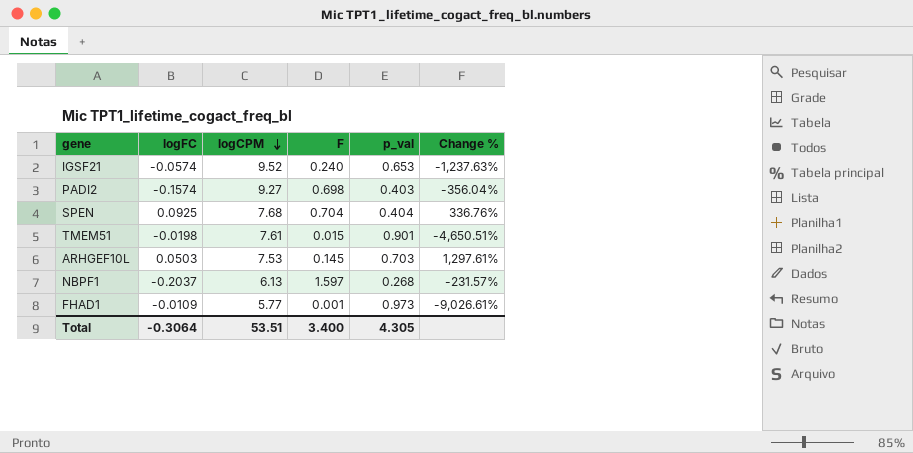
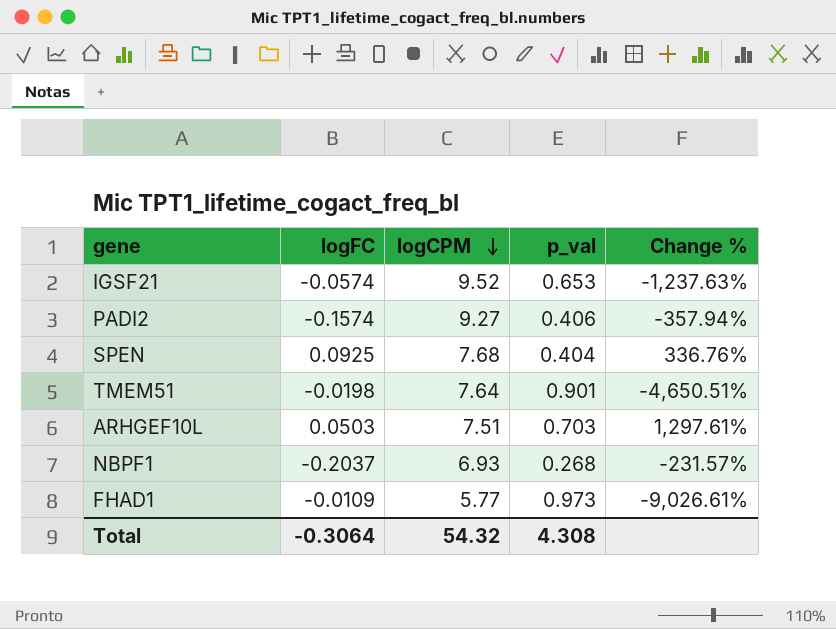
column F | position: 4 -> none
PADI2 | p_val: 0.403 -> 0.406
PADI2 | Change %: -356.04% -> -357.94%
TMEM51 | logCPM: 7.61 -> 7.64
ARHGEF10L | logCPM: 7.53 -> 7.51
NBPF1 | logCPM: 6.13 -> 6.93
Total | logCPM: 53.51 -> 54.32
Total | p_val: 4.305 -> 4.308

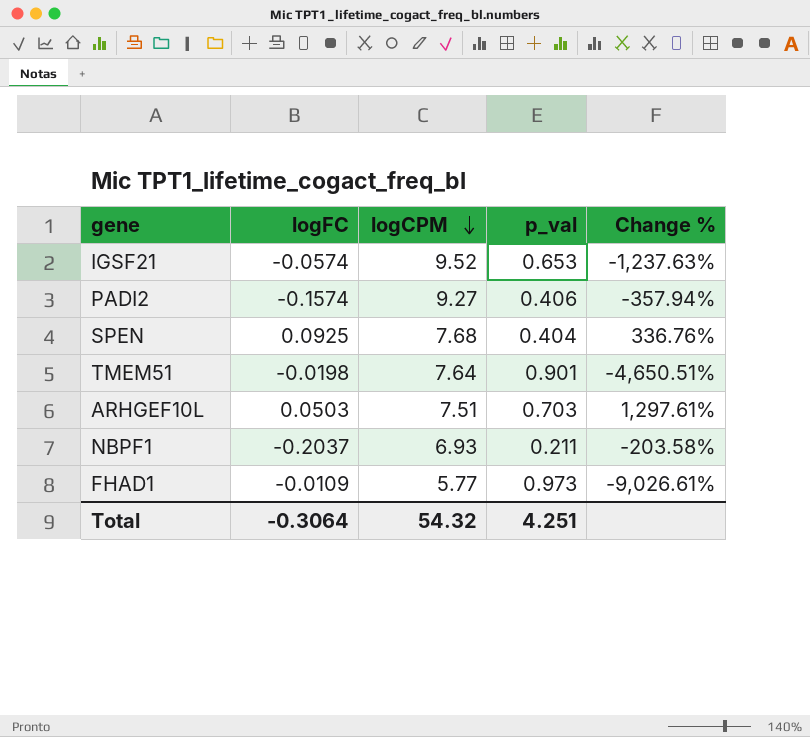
NBPF1 | p_val: 0.268 -> 0.211
NBPF1 | Change %: -231.57% -> -203.58%
Total | p_val: 4.308 -> 4.251

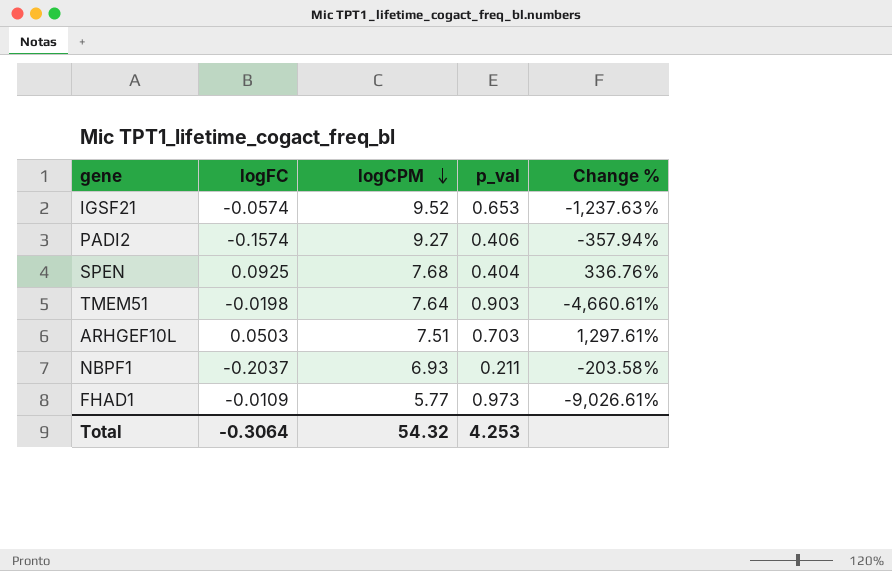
TMEM51 | p_val: 0.901 -> 0.903
TMEM51 | Change %: -4,650.51% -> -4,660.61%
Total | p_val: 4.251 -> 4.253

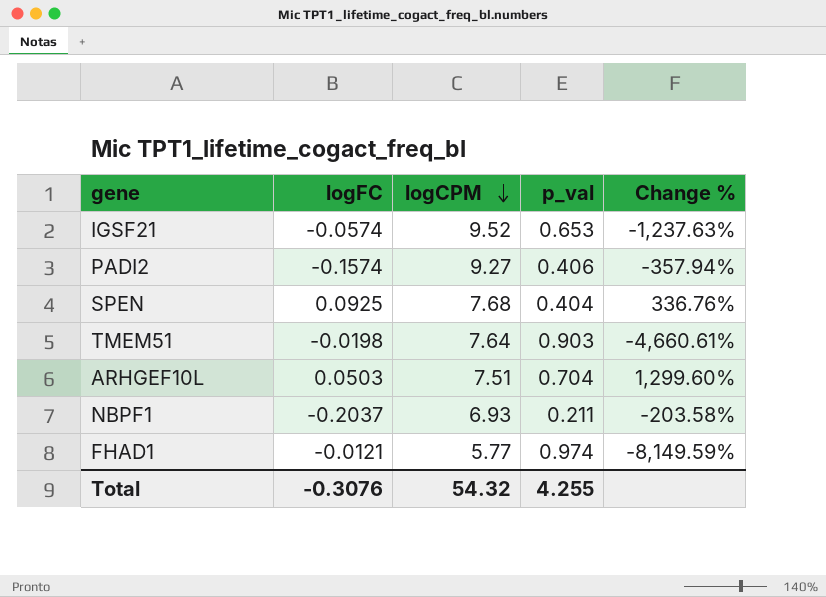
ARHGEF10L | p_val: 0.703 -> 0.704
ARHGEF10L | Change %: 1,297.61% -> 1,299.60%
FHAD1 | logFC: -0.0109 -> -0.0121
FHAD1 | p_val: 0.973 -> 0.974
FHAD1 | Change %: -9,026.61% -> -8,149.59%
Total | logFC: -0.3064 -> -0.3076
Total | p_val: 4.253 -> 4.255

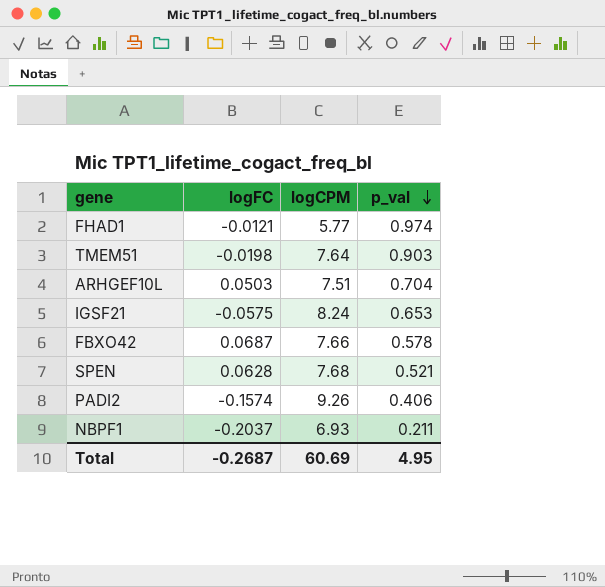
row order: logCPM descending -> p_val descending
column Change % | formula: ([p_val] - [logFC]) / [logFC] -> none
IGSF21 | logFC: -0.0574 -> -0.0575
IGSF21 | logCPM: 9.52 -> 8.24
row FBXO42: none -> 0.0687 | 7.66 | 0.578
SPEN | logFC: 0.0925 -> 0.0628
SPEN | p_val: 0.404 -> 0.521
PADI2 | logCPM: 9.27 -> 9.26
Total | logFC: -0.3076 -> -0.2687
Total | logCPM: 54.32 -> 60.69
Total | p_val: 4.255 -> 4.95

